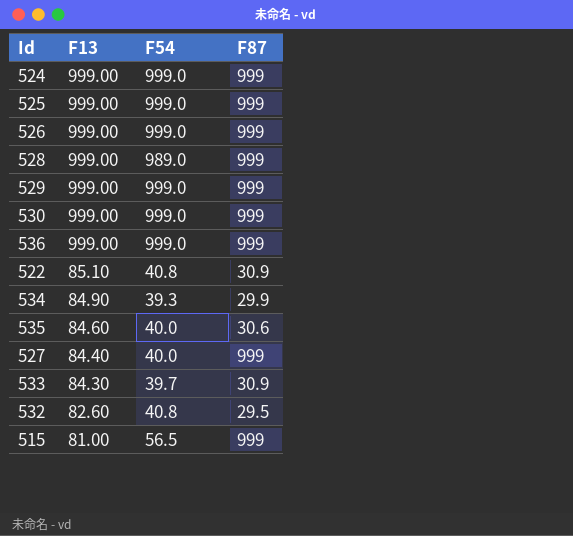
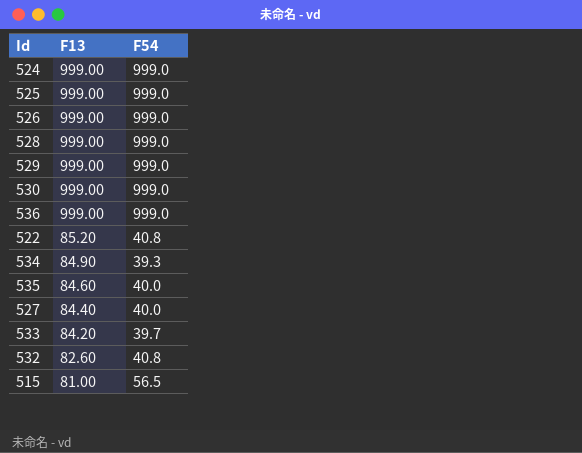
column F87 | position: 4 -> none
528 | F54: 989.0 -> 999.0
522 | F13: 85.10 -> 85.20
533 | F13: 84.30 -> 84.20

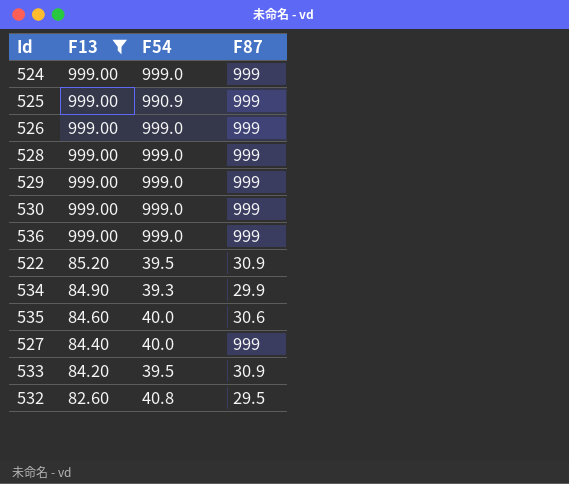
filter: none -> F13 != 81.00
column F87 | position: none -> 4
525 | F54: 999.0 -> 990.9
522 | F54: 40.8 -> 39.5
533 | F54: 39.7 -> 39.5

